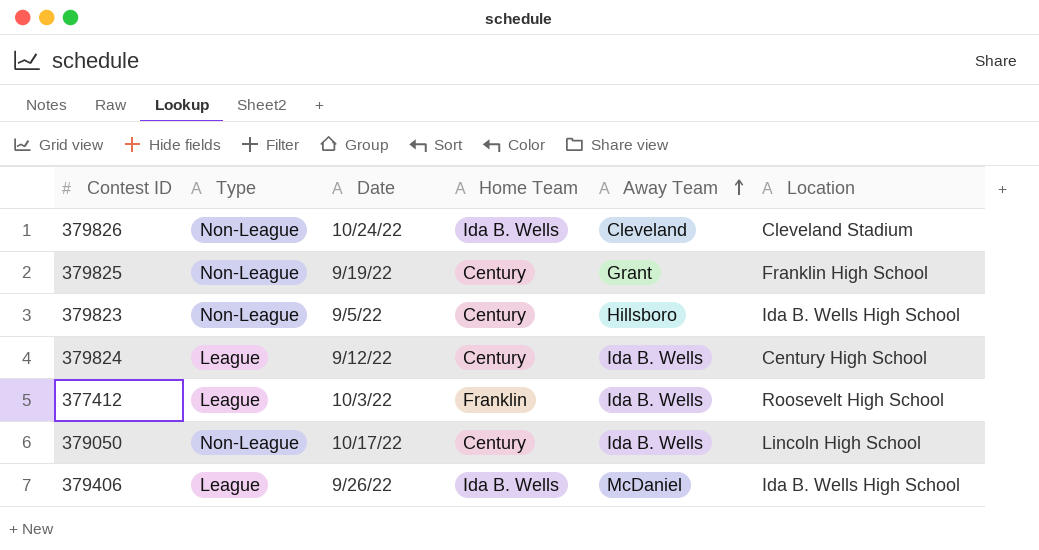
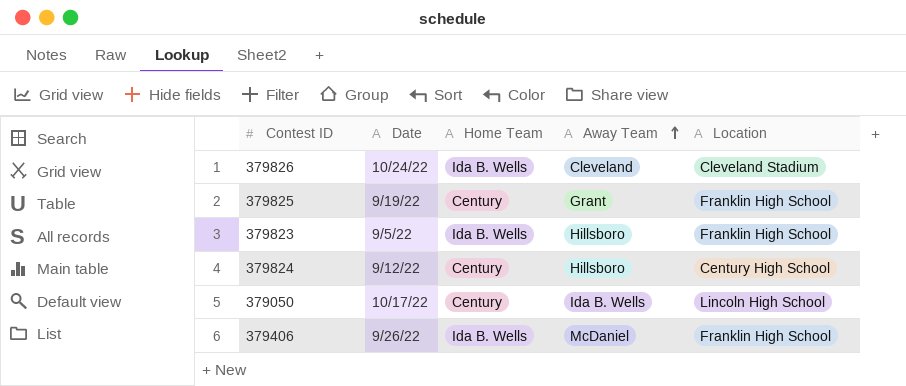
column Type | position: 2 -> none
row 377412: League | 10/3/22 | Franklin | Ida B. Wells | Roosevelt High School -> none
379823 | Home Team: Century -> Ida B. Wells
379823 | Location: Ida B. Wells High School -> Franklin High School
379824 | Away Team: Ida B. Wells -> Hillsboro
379406 | Location: Ida B. Wells High School -> Franklin High School

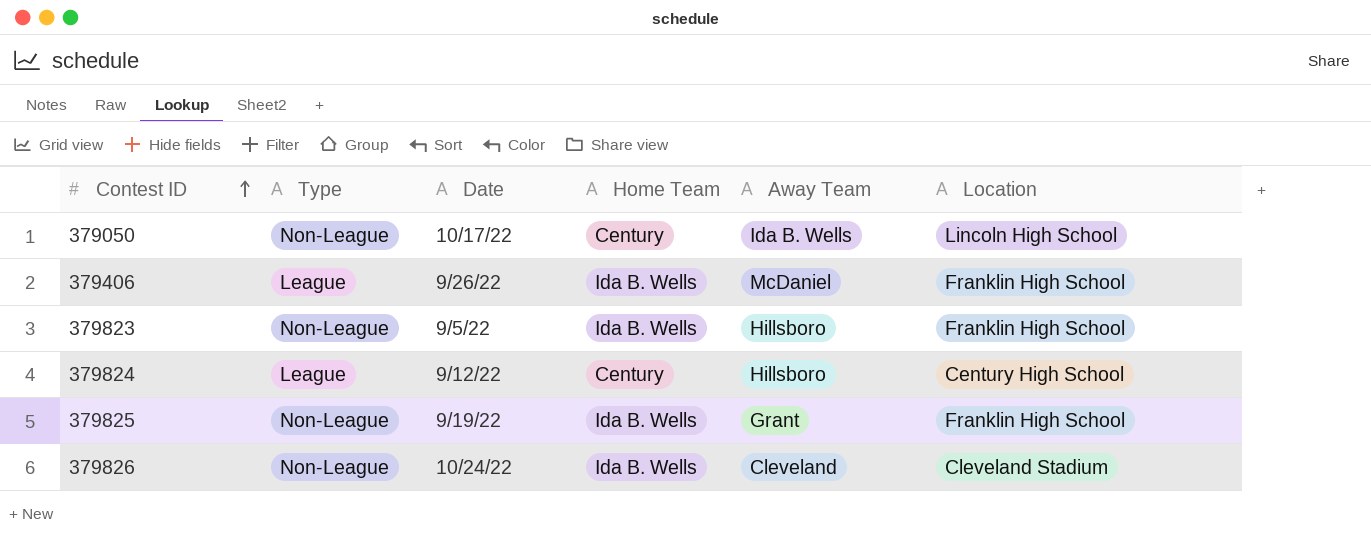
row order: Away Team ascending -> Contest ID ascending
column Type | position: none -> 2
379825 | Home Team: Century -> Ida B. Wells

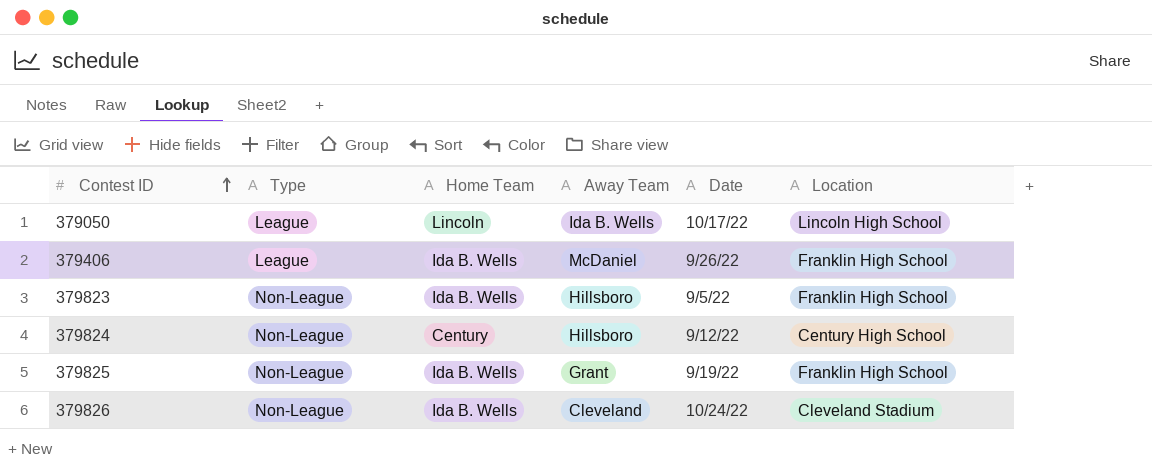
column Date | position: 3 -> 5
379050 | Type: Non-League -> League
379050 | Home Team: Century -> Lincoln
379824 | Type: League -> Non-League

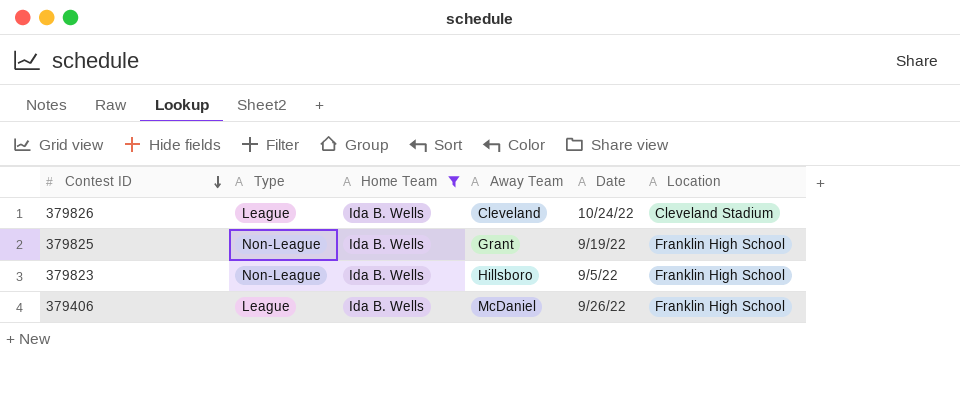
filter: none -> Home Team = Ida B. Wells
row order: Contest ID ascending -> Contest ID descending
379826 | Type: Non-League -> League

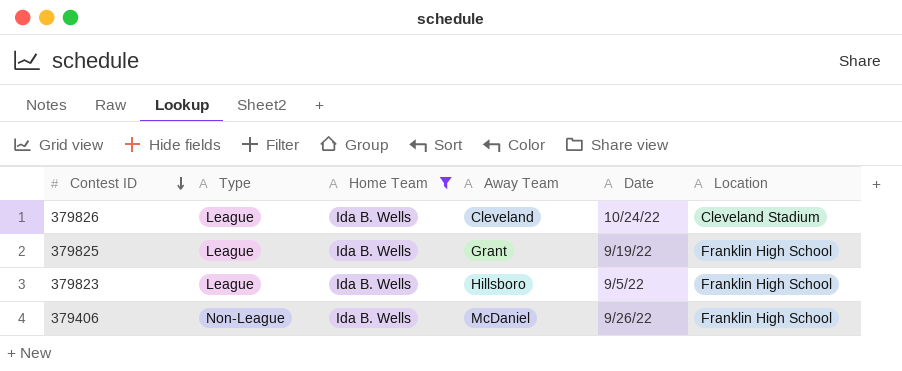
379825 | Type: Non-League -> League
379823 | Type: Non-League -> League
379406 | Type: League -> Non-League

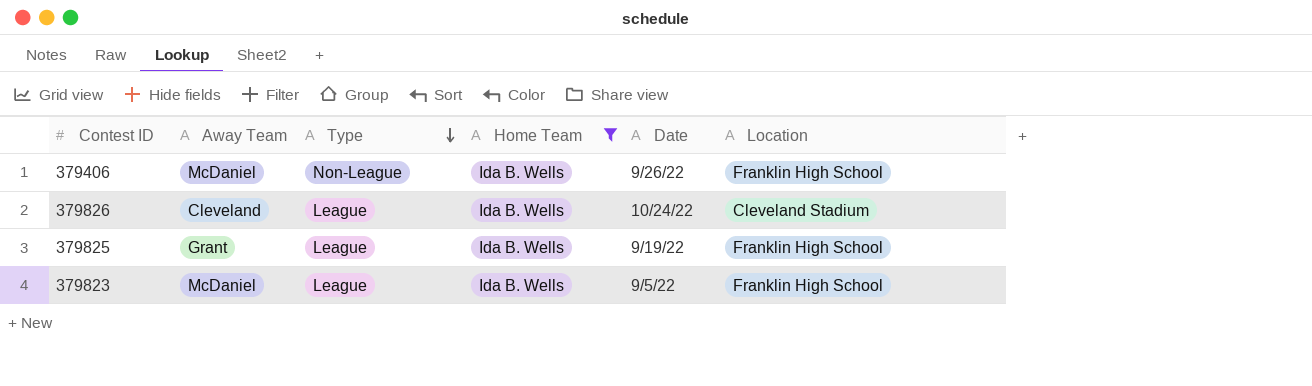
row order: Contest ID descending -> Type descending
column Away Team | position: 4 -> 2
379823 | Away Team: Hillsboro -> McDaniel

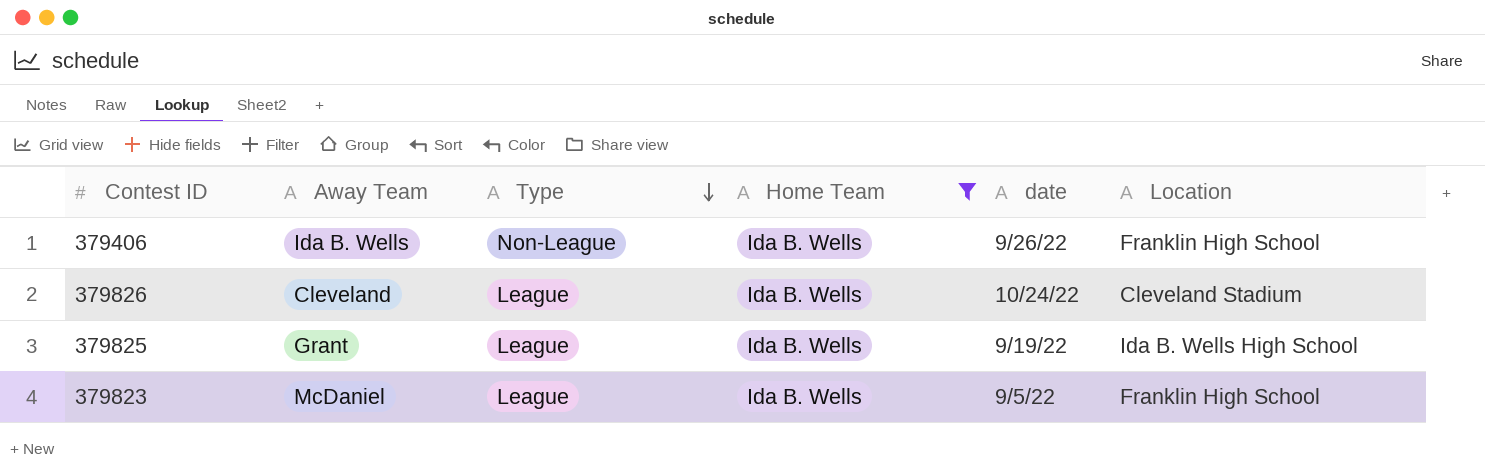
column name: Date -> date
379406 | Away Team: McDaniel -> Ida B. Wells
379825 | Location: Franklin High School -> Ida B. Wells High School

